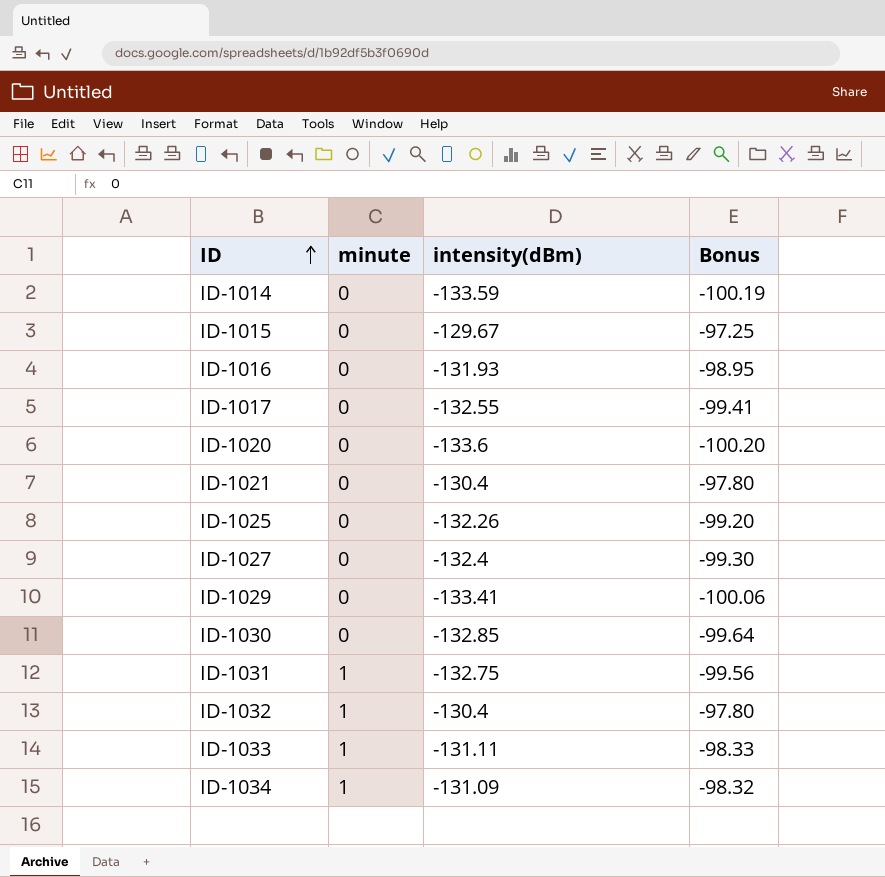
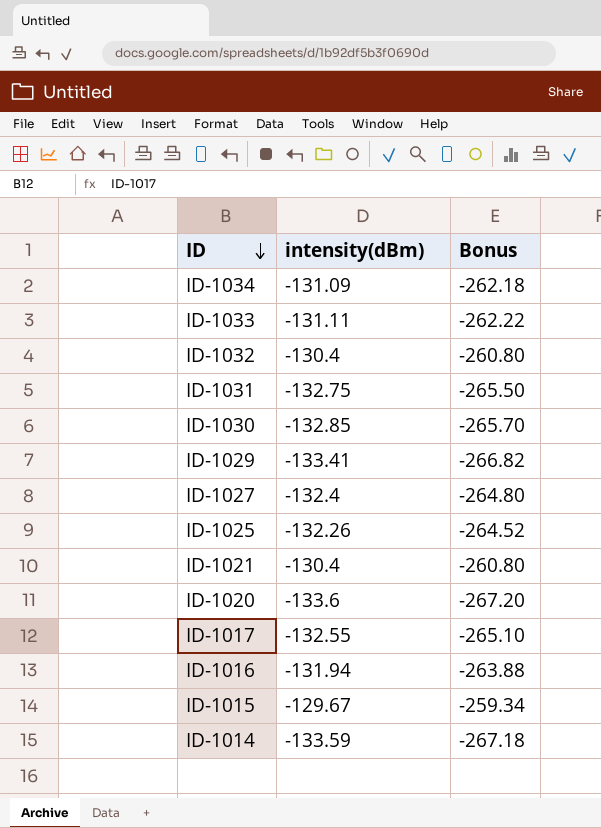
row order: ID ascending -> ID descending
column minute | position: 2 -> none
column Bonus | formula: [intensity(dBm)] * 0.75 -> [intensity(dBm)] * 2
ID-1016 | intensity(dBm): -131.93 -> -131.94

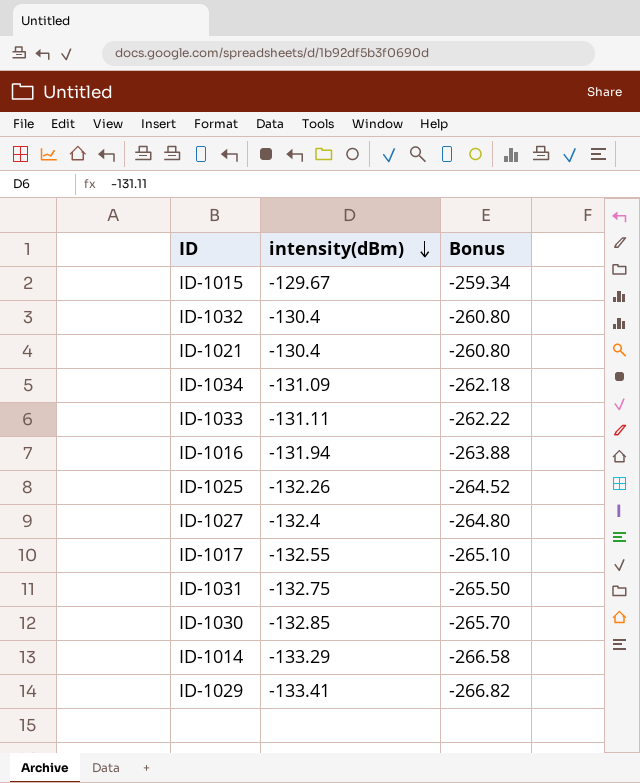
row order: ID descending -> intensity(dBm) descending
row ID-1020: -133.6 | -267.20 -> none
ID-1014 | intensity(dBm): -133.59 -> -133.29
ID-1014 | Bonus: -267.18 -> -266.58

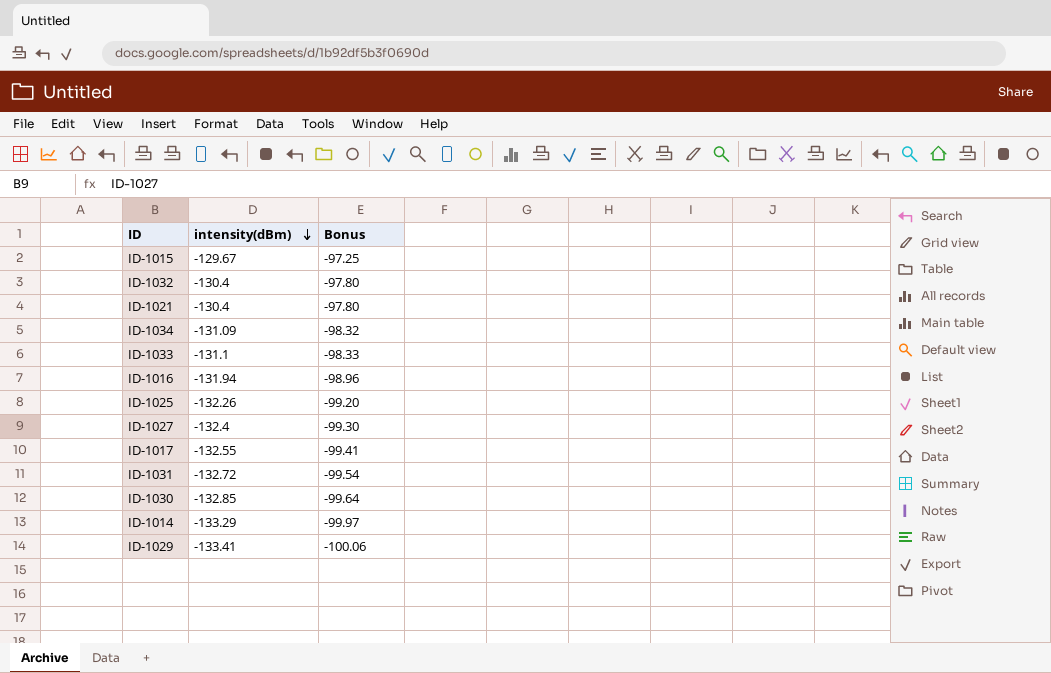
column Bonus | formula: [intensity(dBm)] * 2 -> [intensity(dBm)] * 0.75
ID-1033 | intensity(dBm): -131.11 -> -131.1
ID-1031 | intensity(dBm): -132.75 -> -132.72

